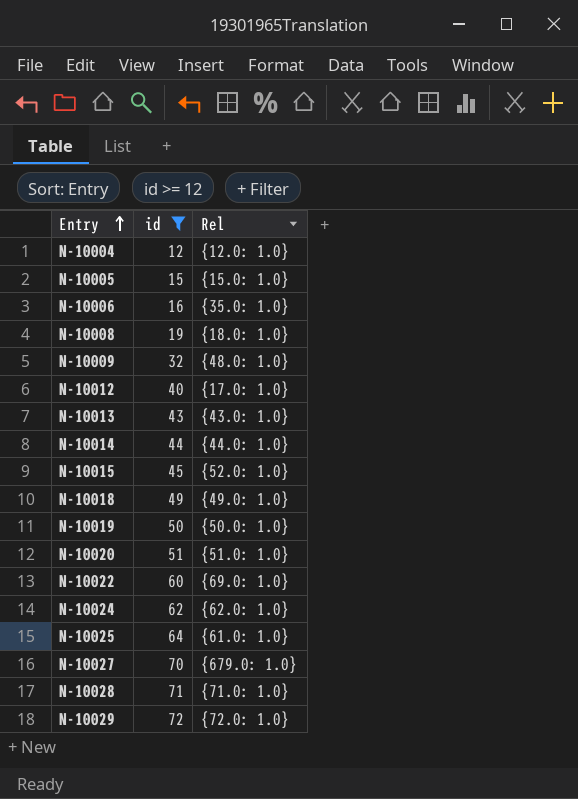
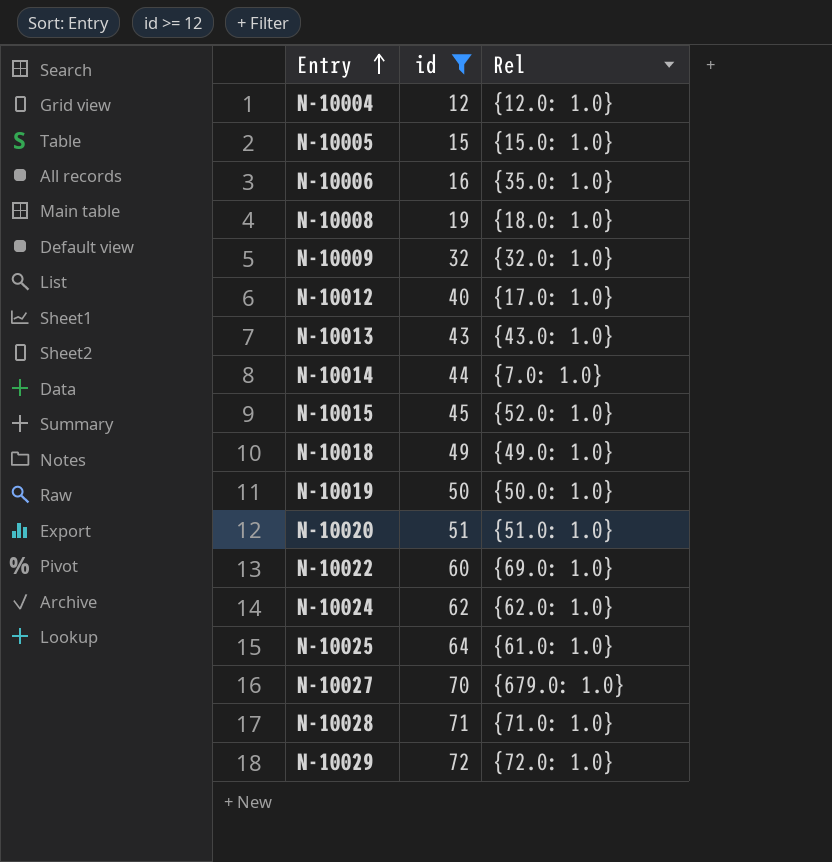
N-10009 | Rel: {48.0: 1.0} -> {32.0: 1.0}
N-10014 | Rel: {44.0: 1.0} -> {7.0: 1.0}

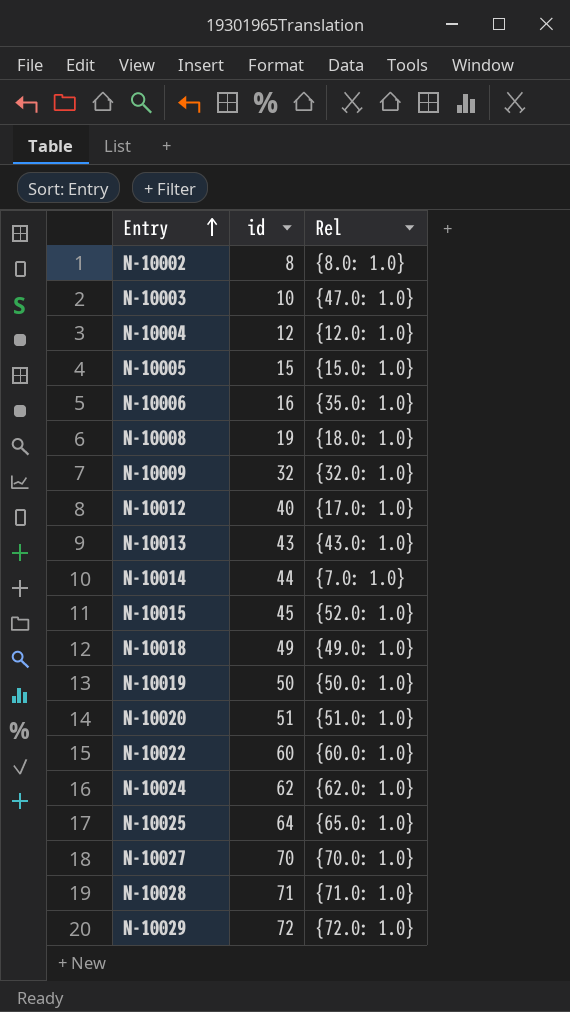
filter: id >= 12 -> none
N-10022 | Rel: {69.0: 1.0} -> {60.0: 1.0}
N-10025 | Rel: {61.0: 1.0} -> {65.0: 1.0}
N-10027 | Rel: {679.0: 1.0} -> {70.0: 1.0}

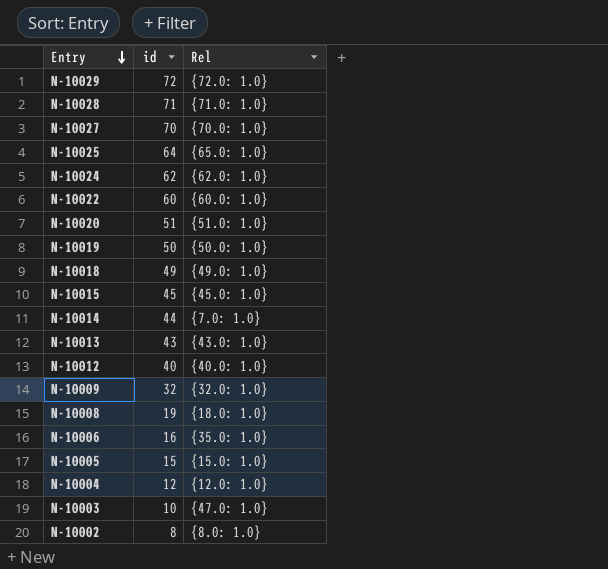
row order: Entry ascending -> Entry descending
N-10015 | Rel: {52.0: 1.0} -> {45.0: 1.0}
N-10012 | Rel: {17.0: 1.0} -> {40.0: 1.0}

